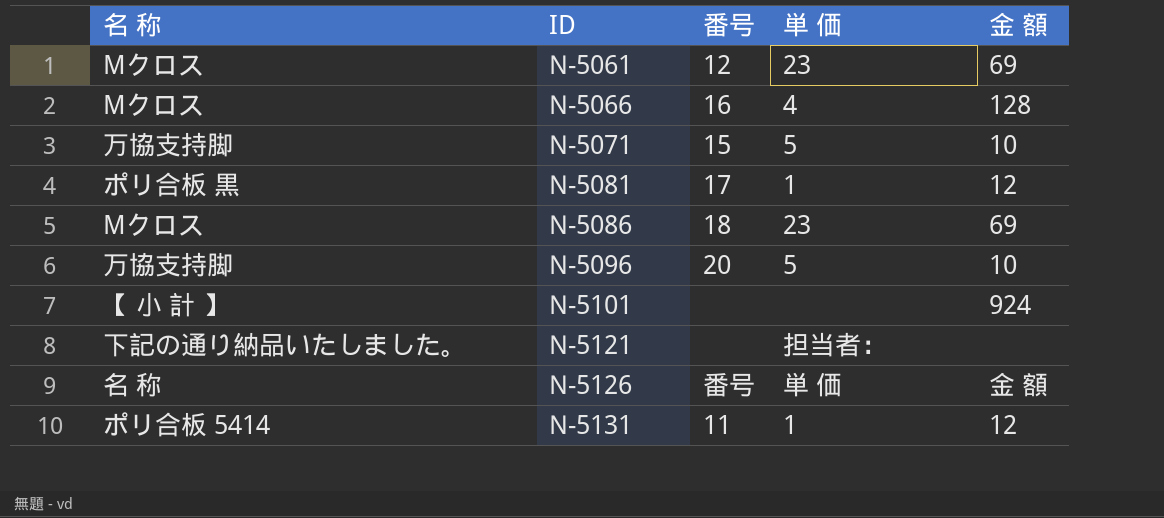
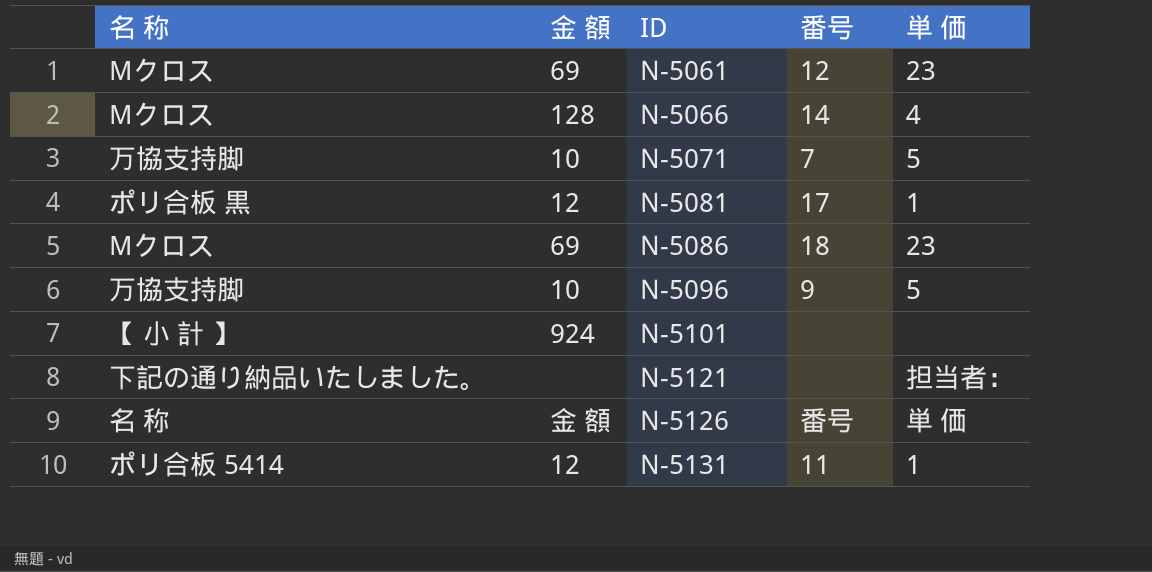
column 金 額 | position: 5 -> 2
N-5066 | 番号: 16 -> 14
N-5071 | 番号: 15 -> 7
N-5096 | 番号: 20 -> 9

